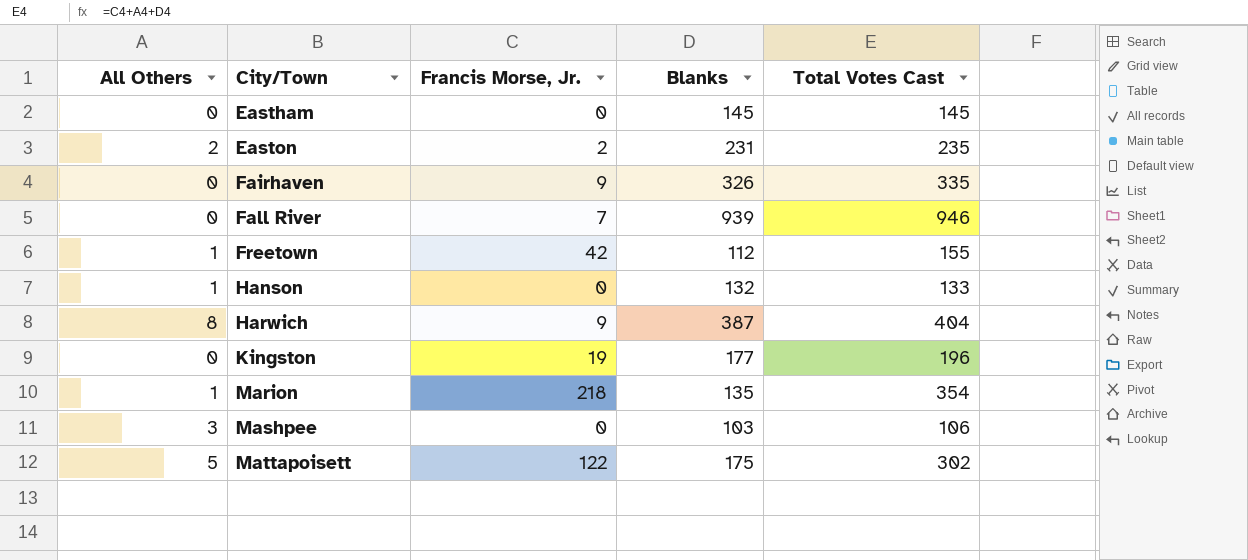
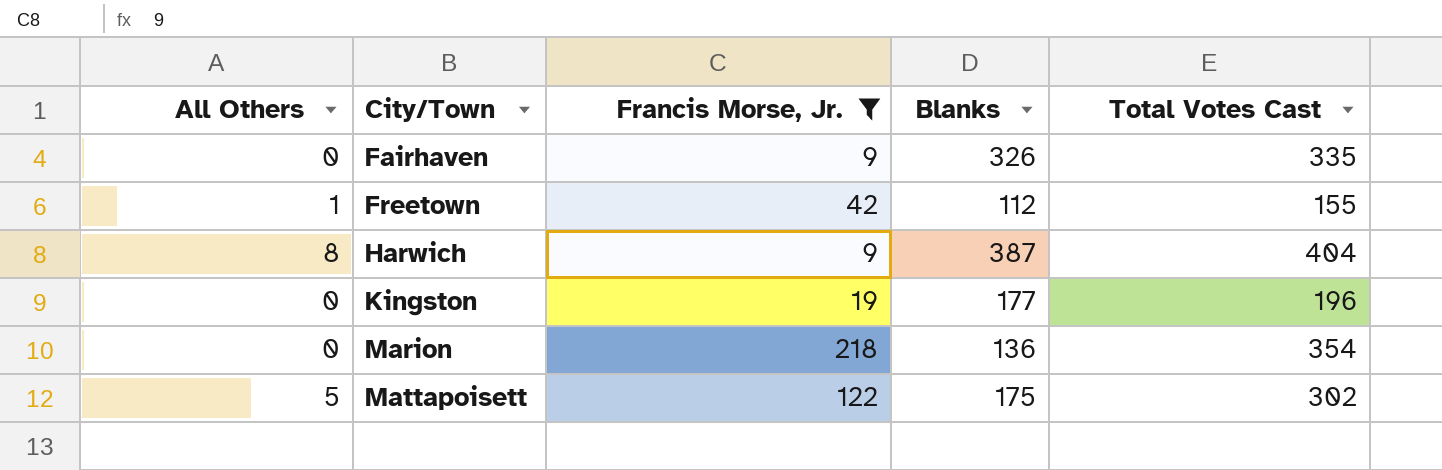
filter: none -> Francis Morse, Jr. >= 9
Marion | All Others: 1 -> 0
Marion | Blanks: 135 -> 136

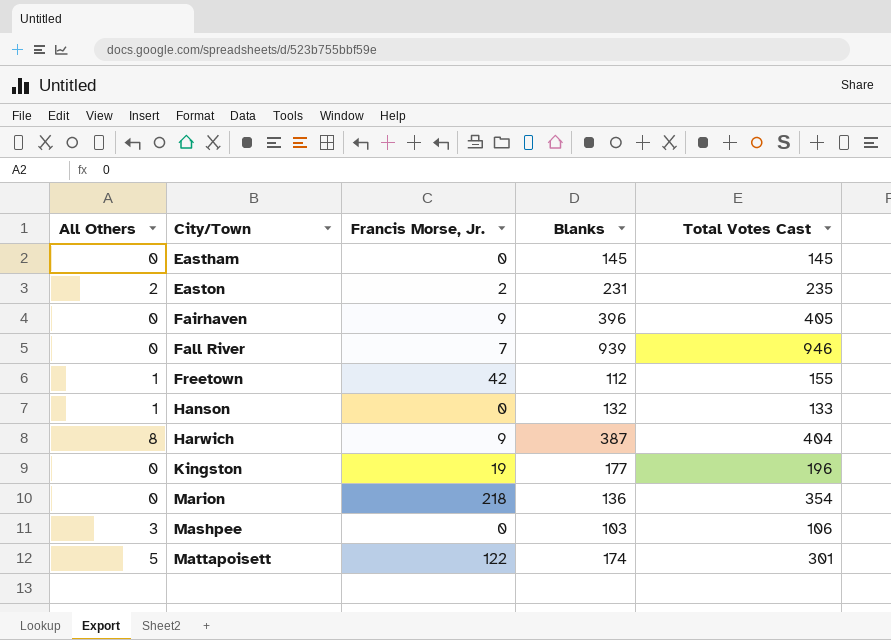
filter: Francis Morse, Jr. >= 9 -> none
Fairhaven | Blanks: 326 -> 396
Fairhaven | Total Votes Cast: 335 -> 405
Mattapoisett | Blanks: 175 -> 174
Mattapoisett | Total Votes Cast: 302 -> 301

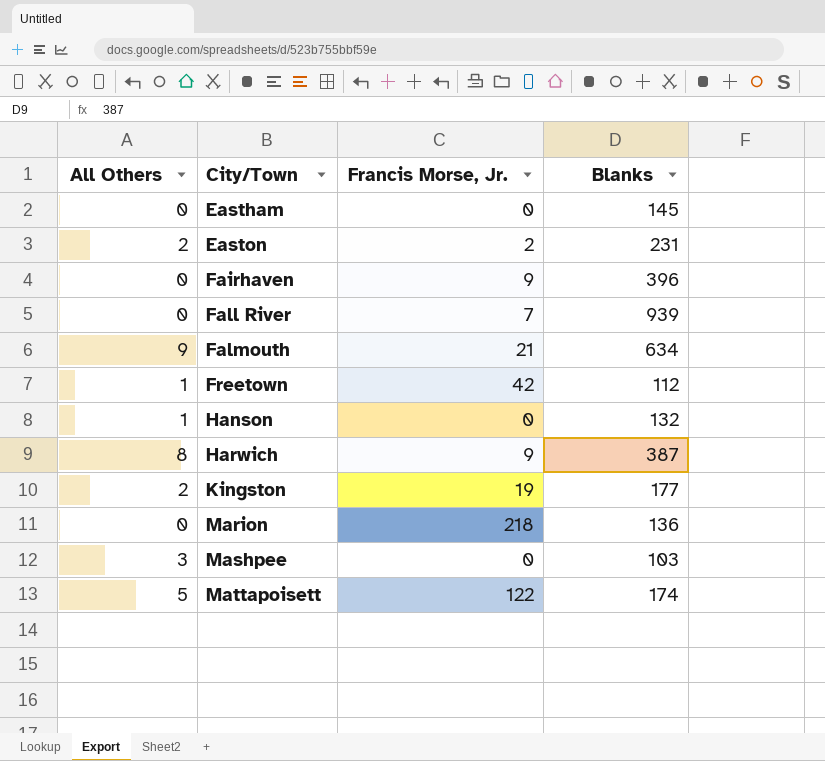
column Total Votes Cast | formula: [All Others] + [Francis Morse, Jr.] + [Blanks] -> none
row Falmouth: none -> 9 | 21 | 634
Kingston | All Others: 0 -> 2

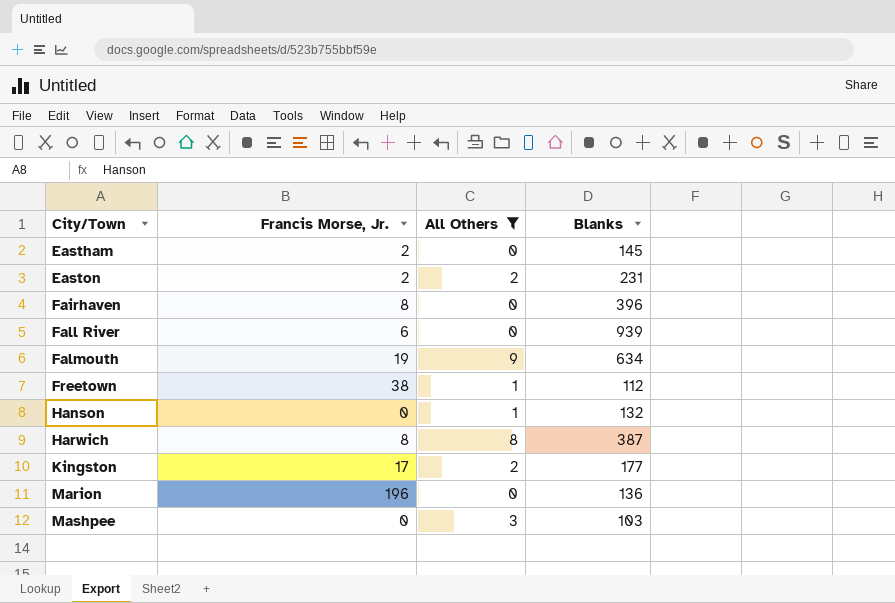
filter: none -> All Others != 5
column All Others | position: 1 -> 3
Eastham | Francis Morse, Jr.: 0 -> 2
Fairhaven | Francis Morse, Jr.: 9 -> 8
Fall River | Francis Morse, Jr.: 7 -> 6
Falmouth | Francis Morse, Jr.: 21 -> 19
Freetown | Francis Morse, Jr.: 42 -> 38
Harwich | Francis Morse, Jr.: 9 -> 8
Kingston | Francis Morse, Jr.: 19 -> 17
Marion | Francis Morse, Jr.: 218 -> 196

